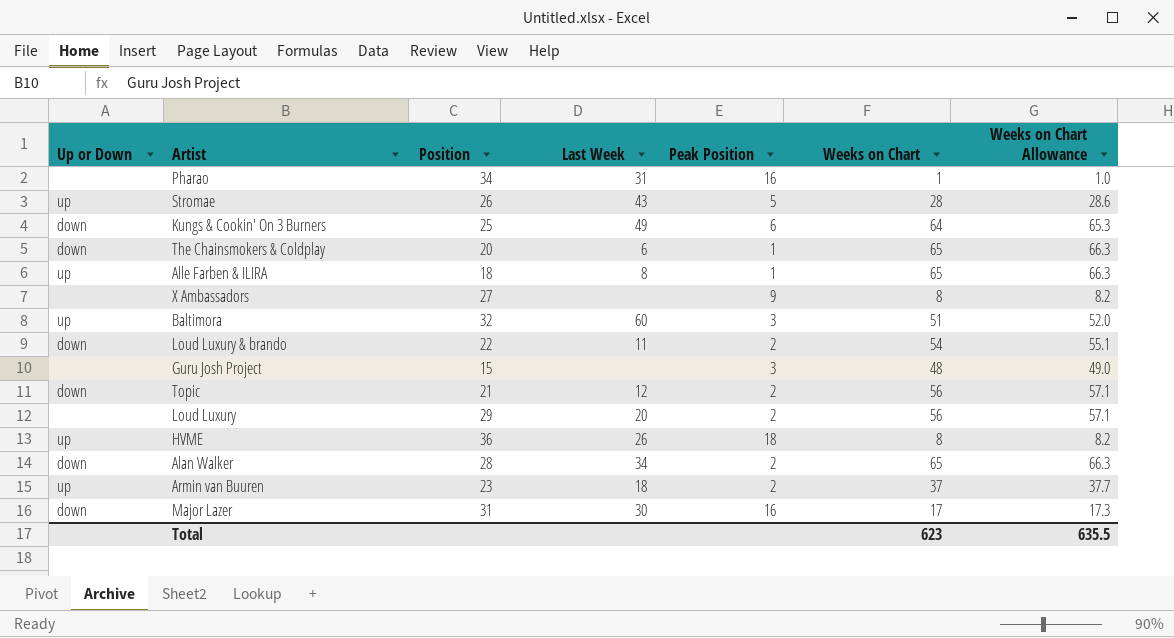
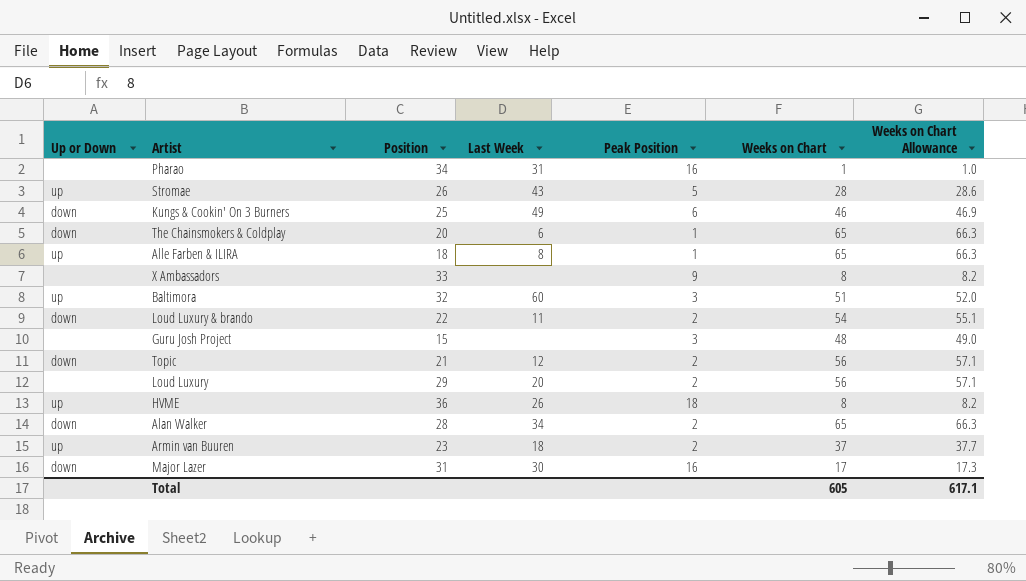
Kungs & Cookin' On 3 Burners | Weeks on Chart: 64 -> 46
Kungs & Cookin' On 3 Burners | Weeks on Chart Allowance: 65.3 -> 46.9
X Ambassadors | Position: 27 -> 33
Total | Weeks on Chart: 623 -> 605
Total | Weeks on Chart Allowance: 635.5 -> 617.1

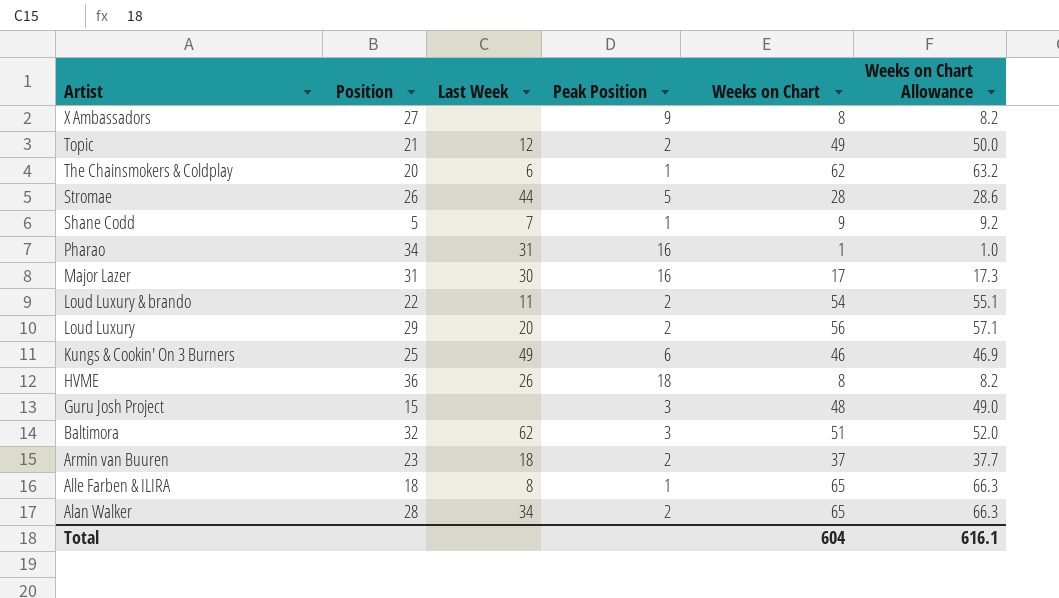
row order: none -> Artist descending
column Up or Down | position: 1 -> none
X Ambassadors | Position: 33 -> 27
Topic | Weeks on Chart: 56 -> 49
Topic | Weeks on Chart Allowance: 57.1 -> 50.0
The Chainsmokers & Coldplay | Weeks on Chart: 65 -> 62
The Chainsmokers & Coldplay | Weeks on Chart Allowance: 66.3 -> 63.2
Stromae | Last Week: 43 -> 44
row Shane Codd: none -> 5 | 7 | 1 | 9 | 9.2
Baltimora | Last Week: 60 -> 62
Total | Weeks on Chart: 605 -> 604
Total | Weeks on Chart Allowance: 617.1 -> 616.1

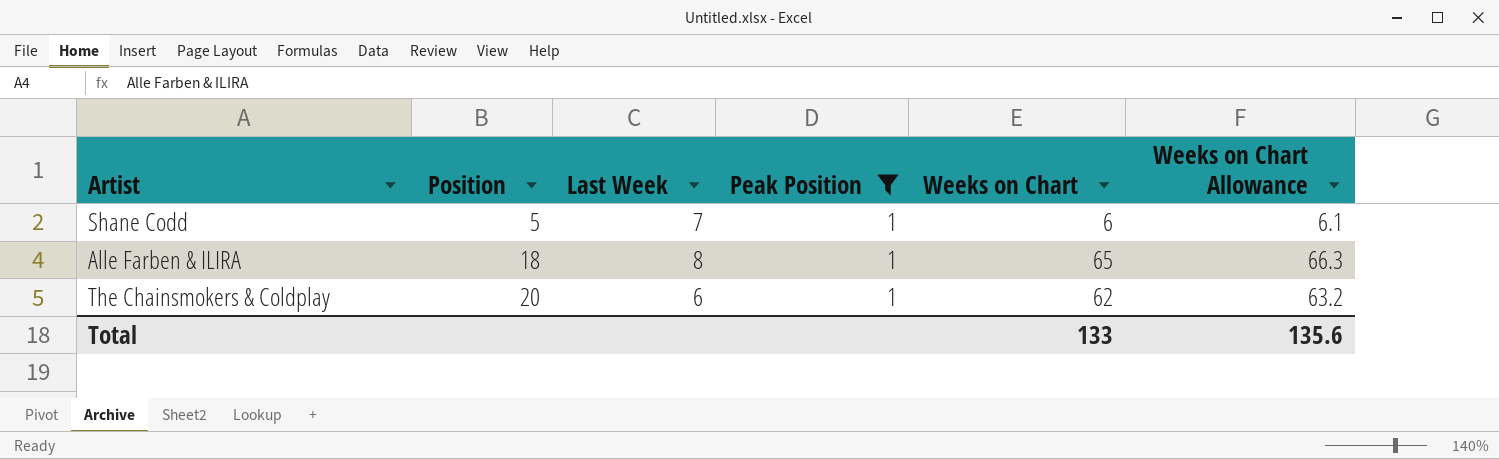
filter: none -> Peak Position = 1
row order: Artist descending -> Position ascending
Shane Codd | Weeks on Chart: 9 -> 6
Shane Codd | Weeks on Chart Allowance: 9.2 -> 6.1
Total | Weeks on Chart: 604 -> 133
Total | Weeks on Chart Allowance: 616.1 -> 135.6

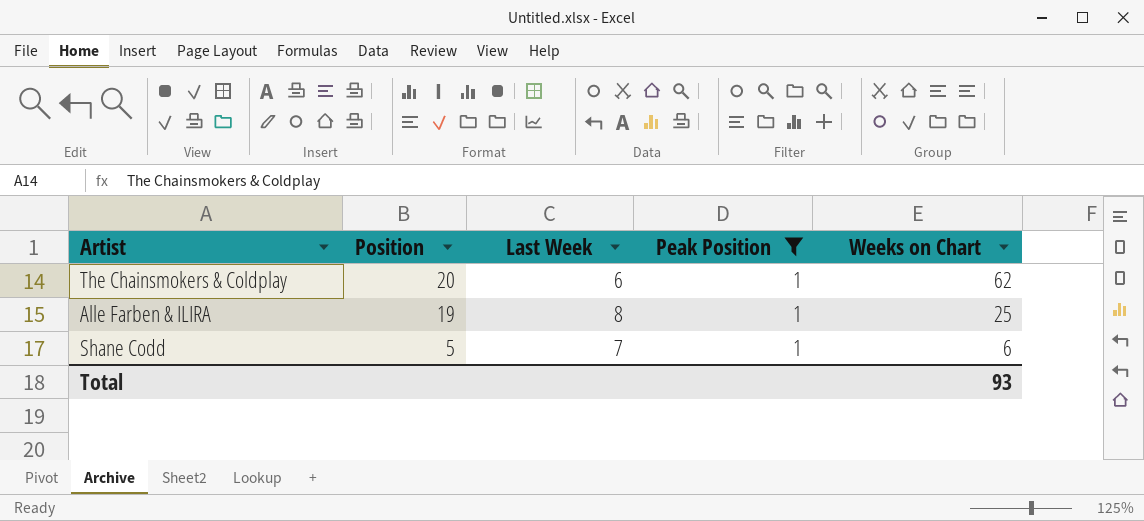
row order: Position ascending -> Position descending
column Weeks on Chart Allowance | formula: [Weeks on Chart] * 1.02 -> none
Alle Farben & ILIRA | Position: 18 -> 19
Alle Farben & ILIRA | Weeks on Chart: 65 -> 25
Total | Weeks on Chart: 133 -> 93

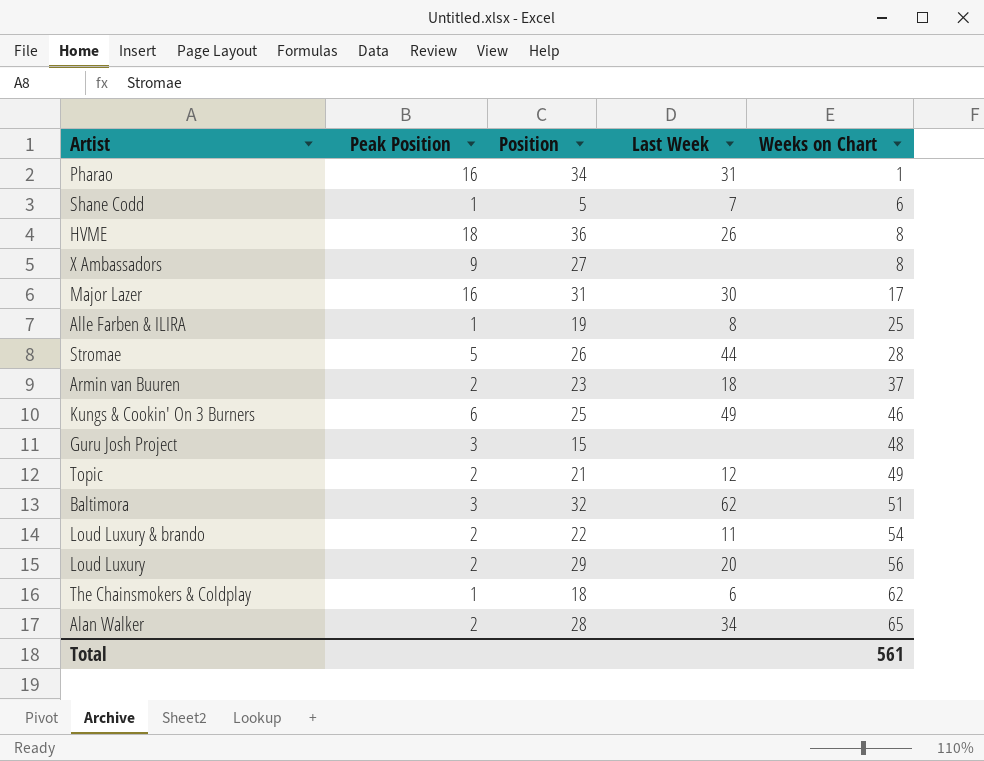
filter: Peak Position = 1 -> none
row order: Position descending -> Weeks on Chart ascending
column Peak Position | position: 4 -> 2
The Chainsmokers & Coldplay | Position: 20 -> 18
Total | Weeks on Chart: 93 -> 561

